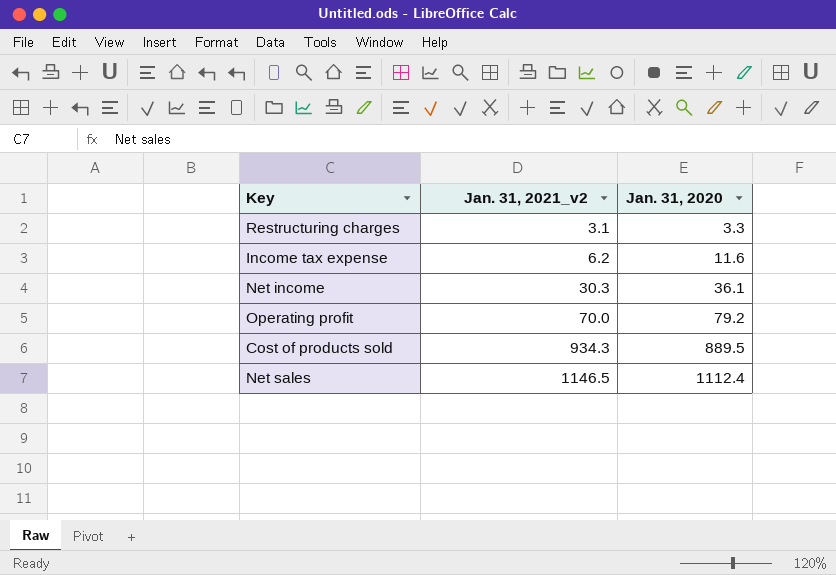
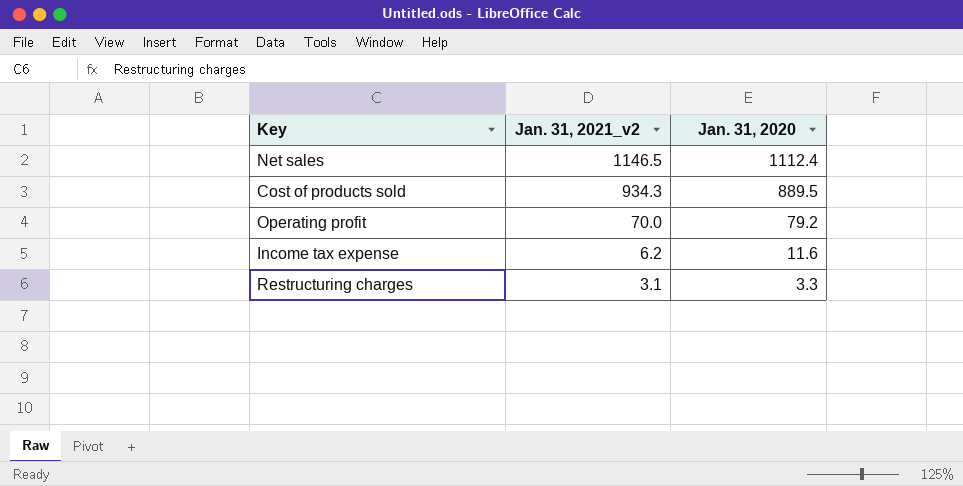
row order: Jan. 31, 2021_v2 ascending -> Jan. 31, 2021_v2 descending
row Net income: 30.3 | 36.1 -> none

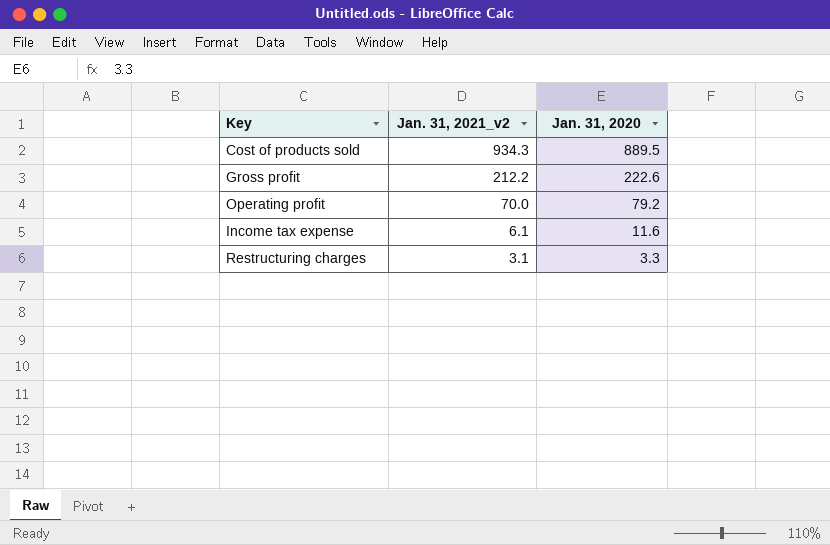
row Net sales: 1146.5 | 1112.4 -> none
row Gross profit: none -> 212.2 | 222.6
Income tax expense | Jan. 31, 2021_v2: 6.2 -> 6.1

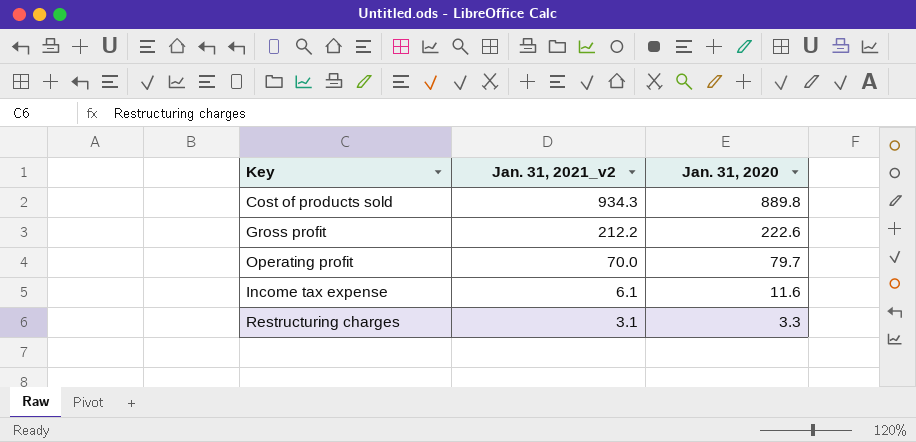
Cost of products sold | Jan. 31, 2020: 889.5 -> 889.8
Operating profit | Jan. 31, 2020: 79.2 -> 79.7

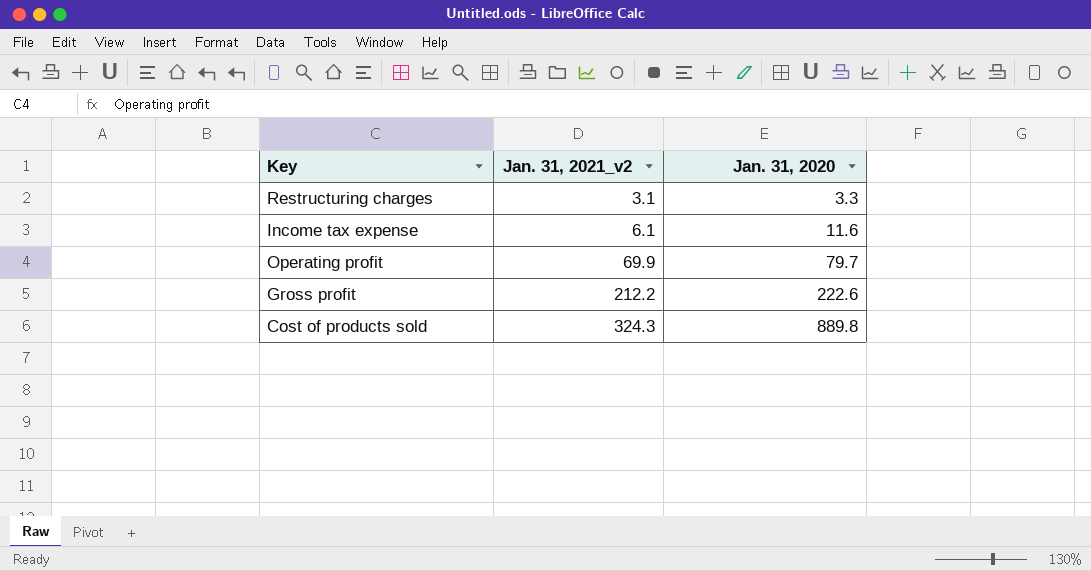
row order: Jan. 31, 2021_v2 descending -> Jan. 31, 2021_v2 ascending
Operating profit | Jan. 31, 2021_v2: 70.0 -> 69.9
Cost of products sold | Jan. 31, 2021_v2: 934.3 -> 324.3

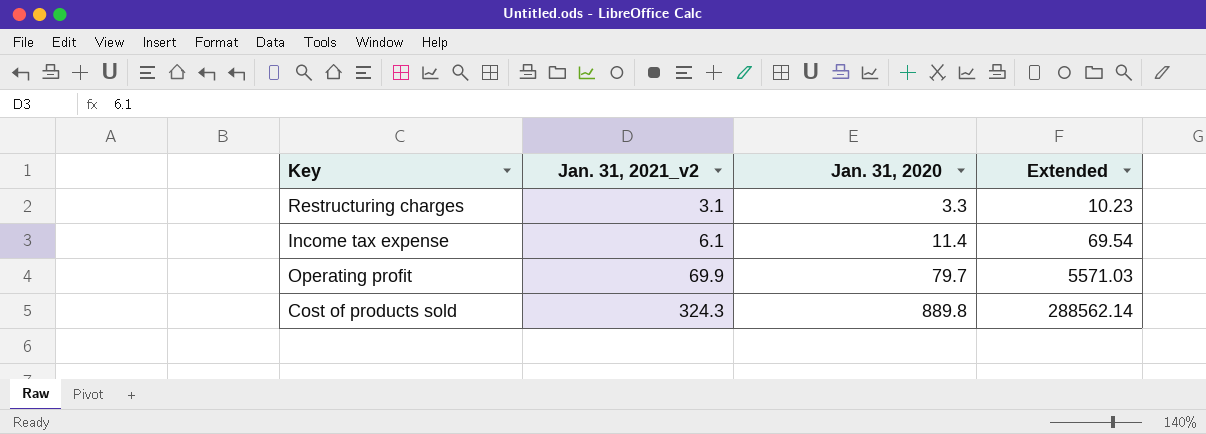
column Extended | formula: none -> [Jan. 31, 2021_v2] * [Jan. 31, 2020]
row Gross profit: 212.2 | 222.6 -> none
Income tax expense | Jan. 31, 2020: 11.6 -> 11.4

